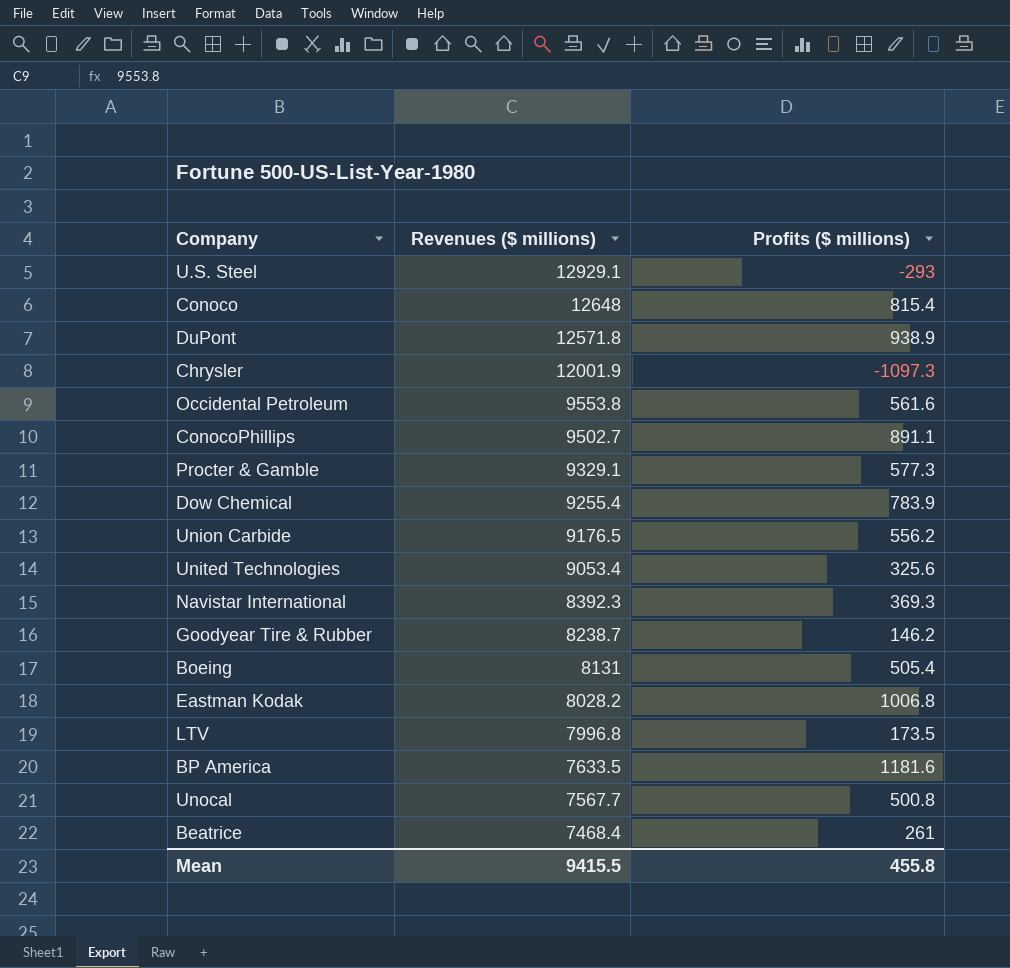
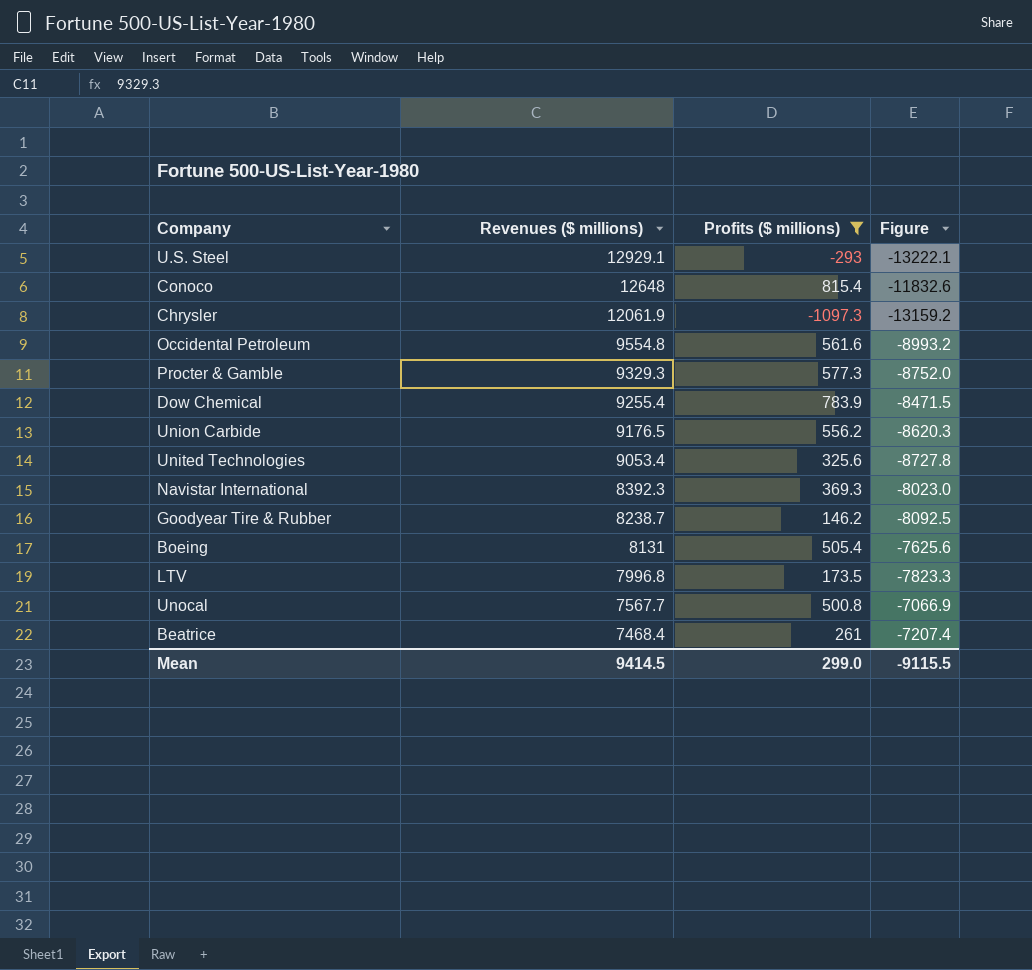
filter: none -> Profits ($ millions) <= 815.4
column Figure | formula: none -> [Profits ($ millions)] - [Revenues ($ millions)]
Chrysler | Revenues ($ millions): 12001.9 -> 12061.9
Occidental Petroleum | Revenues ($ millions): 9553.8 -> 9554.8
Procter & Gamble | Revenues ($ millions): 9329.1 -> 9329.3
Mean | Revenues ($ millions): 9415.5 -> 9414.5
Mean | Profits ($ millions): 455.8 -> 299.0

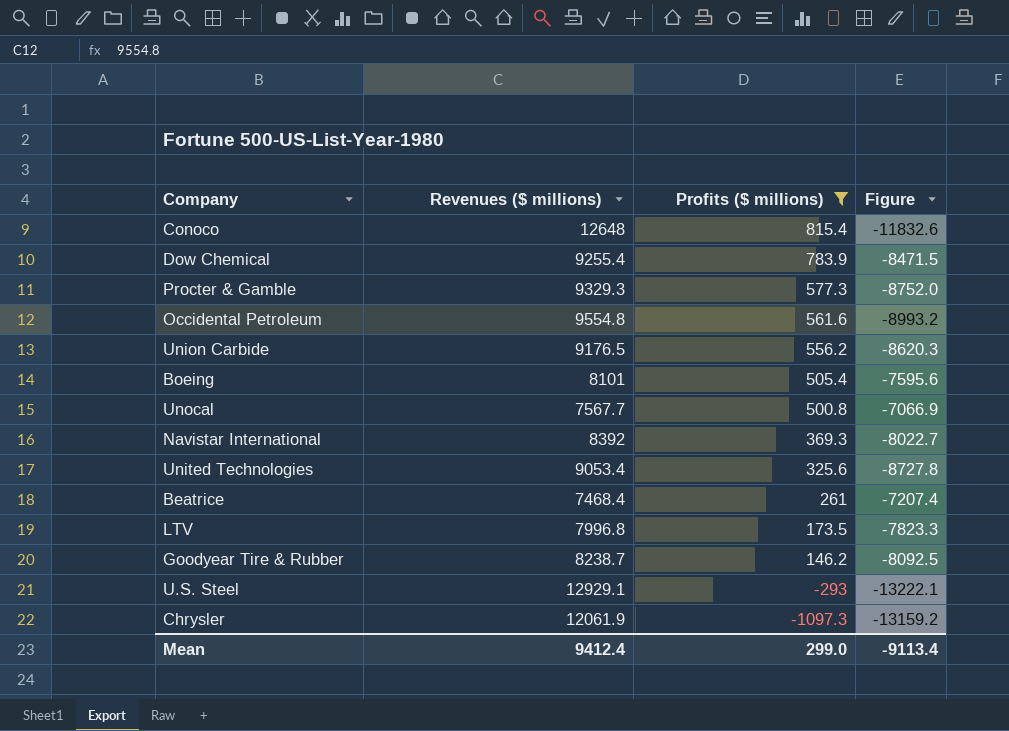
row order: Revenues ($ millions) descending -> Profits ($ millions) descending
Boeing | Revenues ($ millions): 8131 -> 8101
Boeing | Figure: -7625.6 -> -7595.6
Navistar International | Revenues ($ millions): 8392.3 -> 8392
Navistar International | Figure: -8023.0 -> -8022.7
Mean | Revenues ($ millions): 9414.5 -> 9412.4
Mean | Figure: -9115.5 -> -9113.4

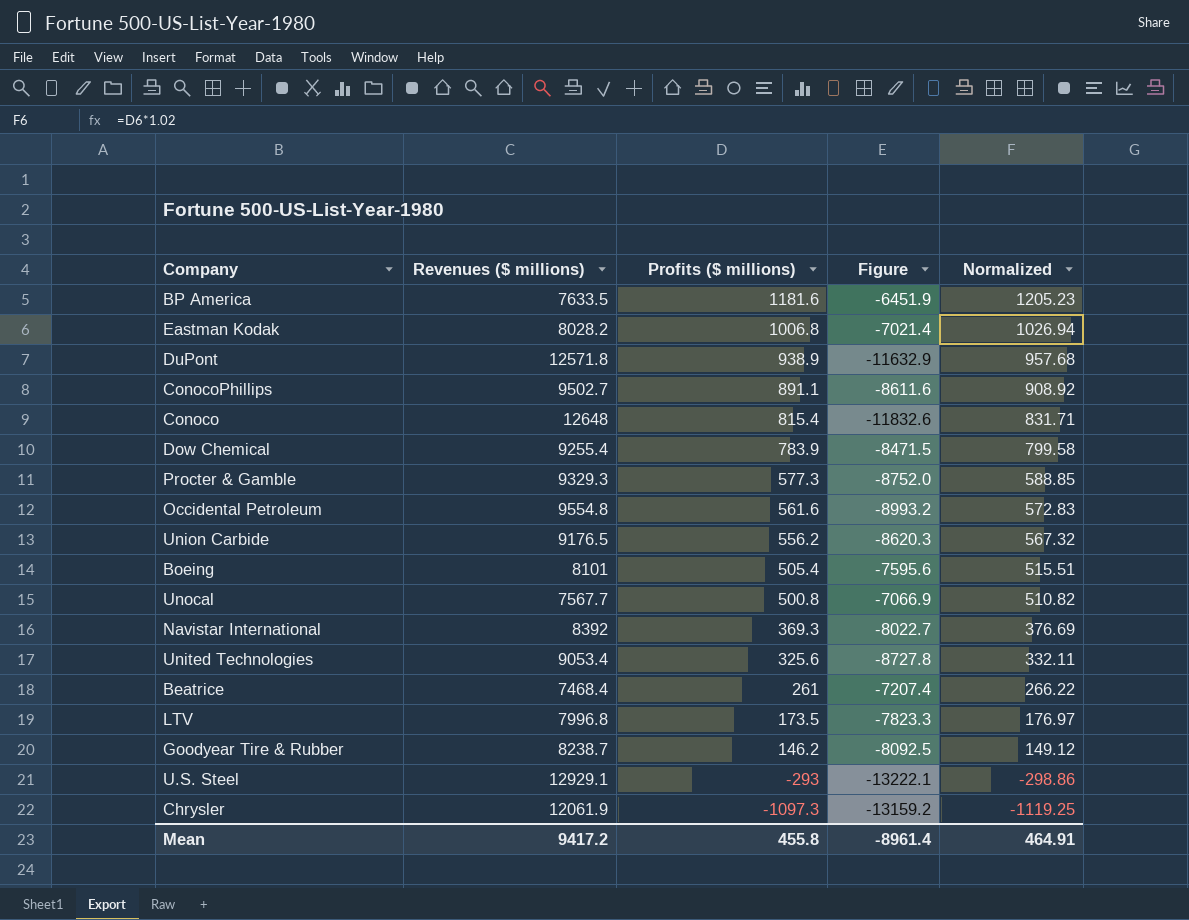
filter: Profits ($ millions) <= 815.4 -> none
column Normalized | formula: none -> [Profits ($ millions)] * 1.02
Mean | Revenues ($ millions): 9412.4 -> 9417.2
Mean | Profits ($ millions): 299.0 -> 455.8
Mean | Figure: -9113.4 -> -8961.4

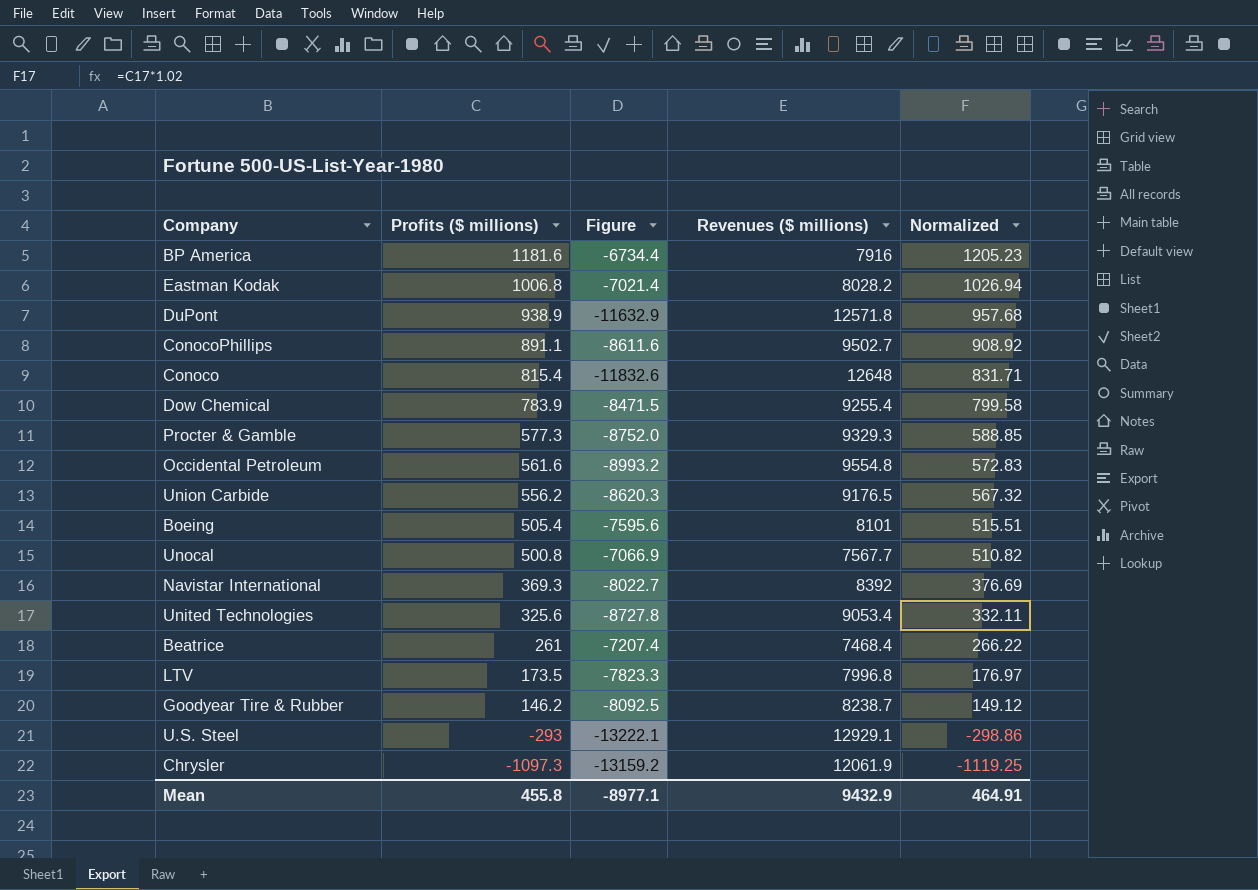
column Revenues ($ millions) | position: 2 -> 4
BP America | Figure: -6451.9 -> -6734.4
BP America | Revenues ($ millions): 7633.5 -> 7916
Mean | Figure: -8961.4 -> -8977.1
Mean | Revenues ($ millions): 9417.2 -> 9432.9

